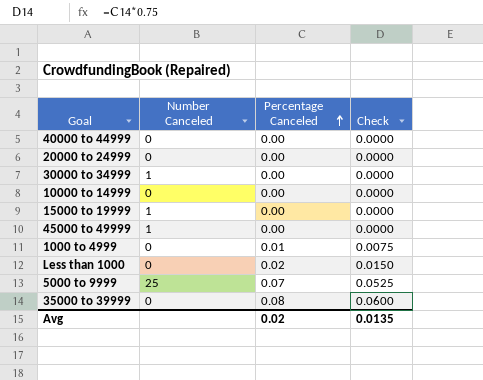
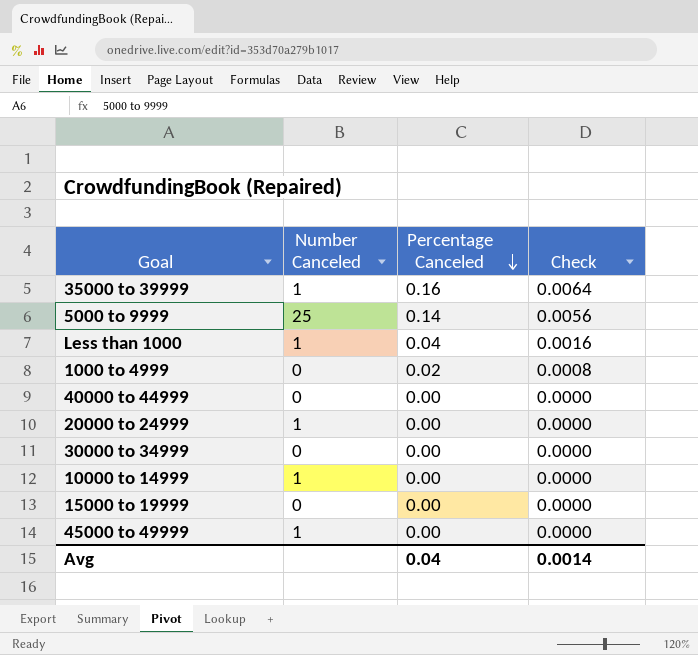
row order: Percentage Canceled ascending -> Percentage Canceled descending
column Check | formula: [Percentage Canceled] * 0.75 -> [Percentage Canceled] * 0.04
35000 to 39999 | Number Canceled: 0 -> 1
35000 to 39999 | Percentage Canceled: 0.08 -> 0.16
5000 to 9999 | Percentage Canceled: 0.07 -> 0.14
Less than 1000 | Number Canceled: 0 -> 1
Less than 1000 | Percentage Canceled: 0.02 -> 0.04
1000 to 4999 | Percentage Canceled: 0.01 -> 0.02
20000 to 24999 | Number Canceled: 0 -> 1
30000 to 34999 | Number Canceled: 1 -> 0
10000 to 14999 | Number Canceled: 0 -> 1
15000 to 19999 | Number Canceled: 1 -> 0
Avg | Percentage Canceled: 0.02 -> 0.04
Avg | Check: 0.0135 -> 0.0014

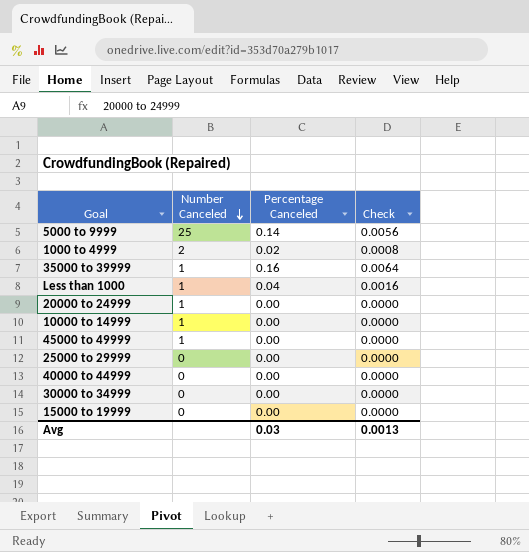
row order: Percentage Canceled descending -> Number Canceled descending
1000 to 4999 | Number Canceled: 0 -> 2
row 25000 to 29999: none -> 0 | 0.00 | 0.0000
Avg | Percentage Canceled: 0.04 -> 0.03
Avg | Check: 0.0014 -> 0.0013

